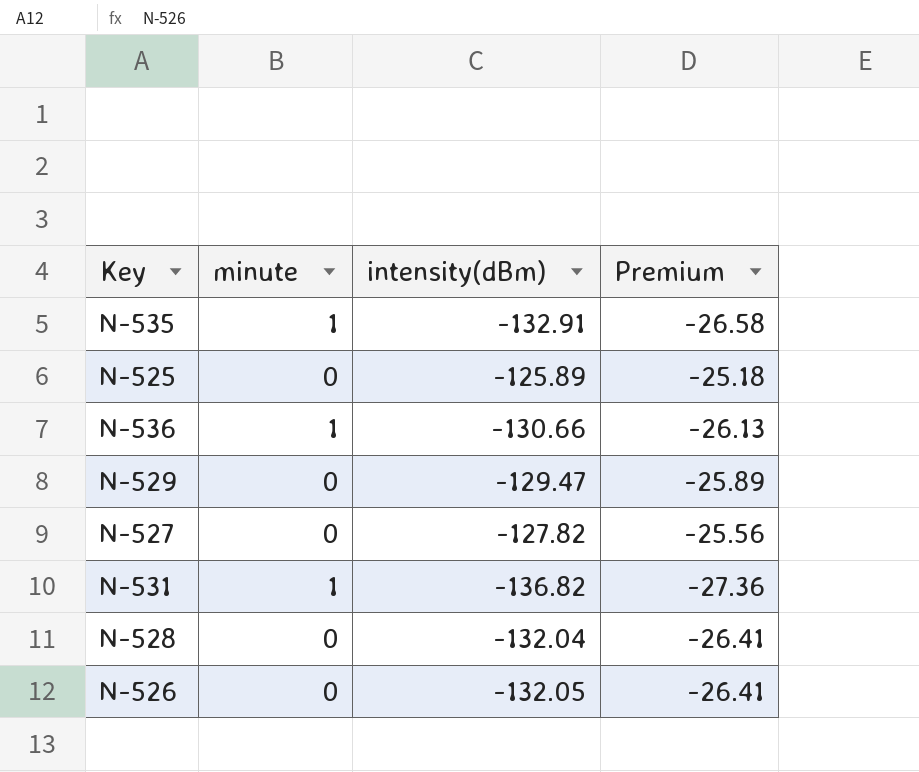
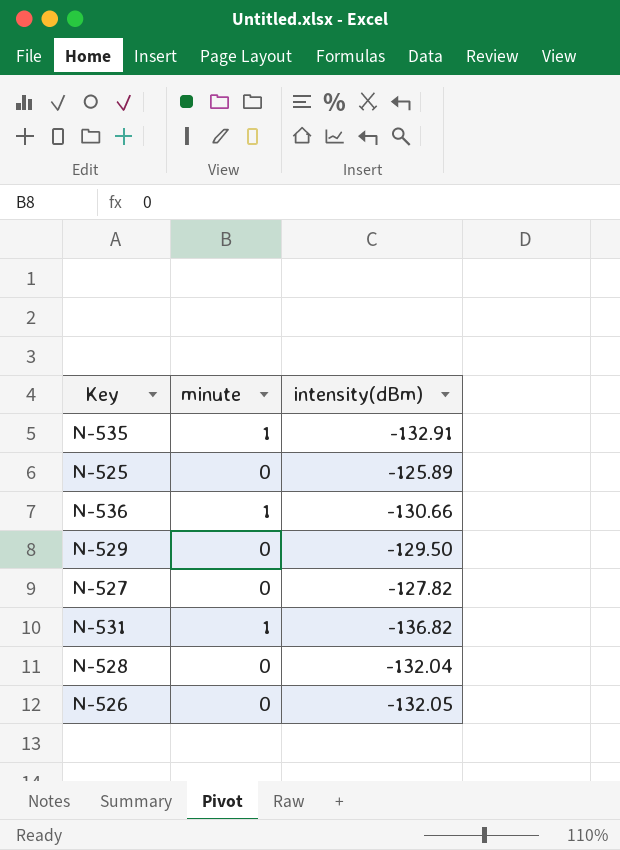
column Premium | formula: [intensity(dBm)] * 0.2 -> none
N-529 | intensity(dBm): -129.47 -> -129.50

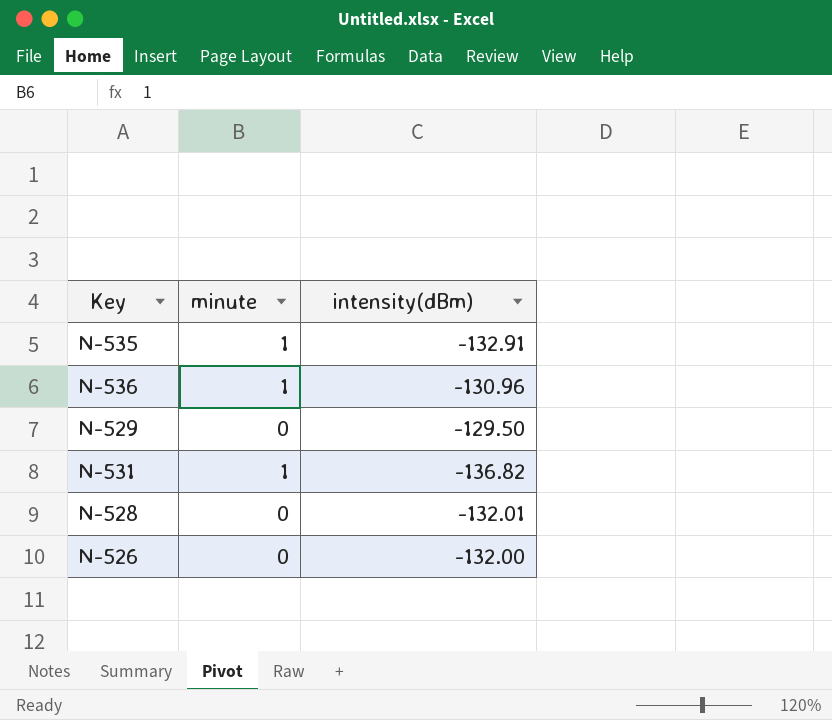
row N-525: 0 | -125.89 -> none
row N-527: 0 | -127.82 -> none
N-536 | intensity(dBm): -130.66 -> -130.96
N-528 | intensity(dBm): -132.04 -> -132.01
N-526 | intensity(dBm): -132.05 -> -132.00

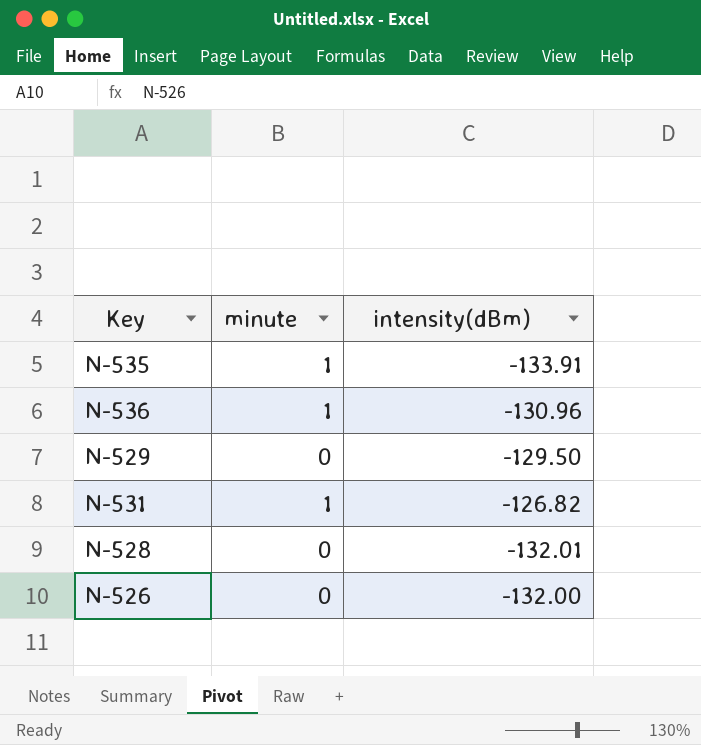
N-535 | intensity(dBm): -132.91 -> -133.91
N-531 | intensity(dBm): -136.82 -> -126.82

